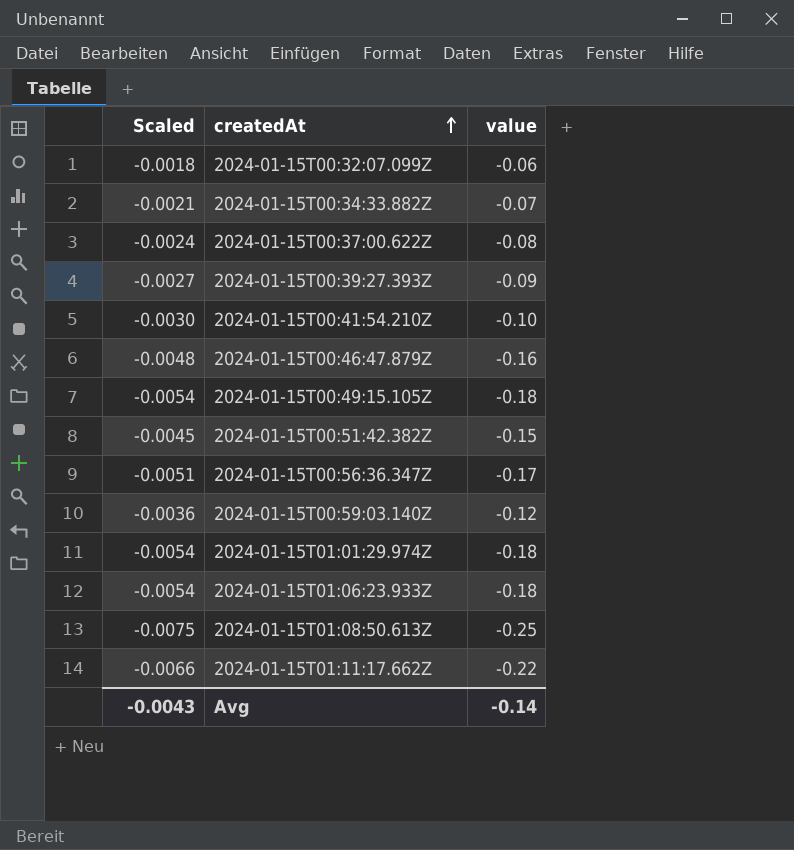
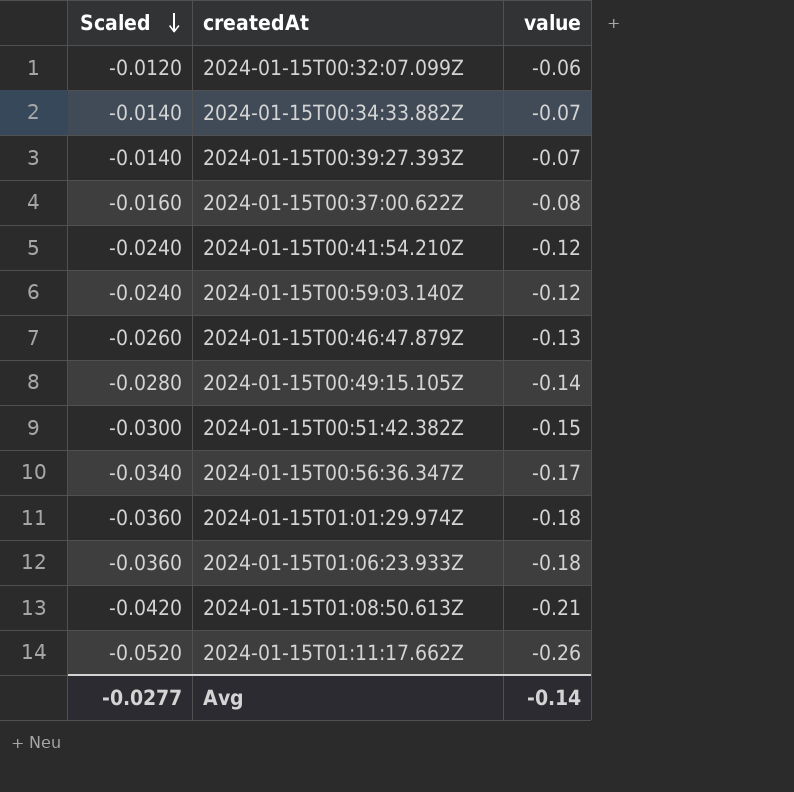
row order: createdAt ascending -> Scaled descending
column Scaled | formula: [value] * 0.03 -> [value] * 0.2
2024-01-15T00:39:27.393Z | value: -0.09 -> -0.07
2024-01-15T00:41:54.210Z | value: -0.10 -> -0.12
2024-01-15T00:46:47.879Z | value: -0.16 -> -0.13
2024-01-15T00:49:15.105Z | value: -0.18 -> -0.14
2024-01-15T01:08:50.613Z | value: -0.25 -> -0.21
2024-01-15T01:11:17.662Z | value: -0.22 -> -0.26
Avg | Scaled: -0.0043 -> -0.0277

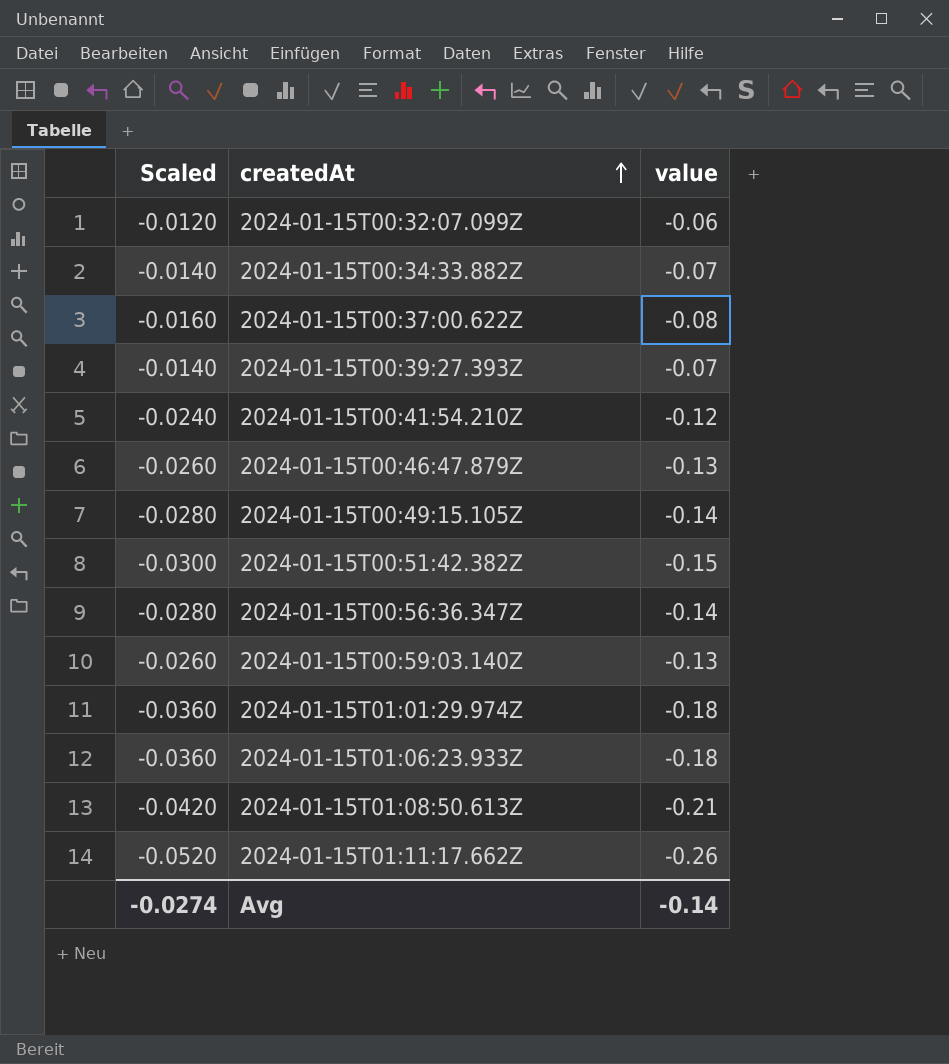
row order: Scaled descending -> createdAt ascending
2024-01-15T00:56:36.347Z | Scaled: -0.0340 -> -0.0280
2024-01-15T00:56:36.347Z | value: -0.17 -> -0.14
2024-01-15T00:59:03.140Z | Scaled: -0.0240 -> -0.0260
2024-01-15T00:59:03.140Z | value: -0.12 -> -0.13
Avg | Scaled: -0.0277 -> -0.0274

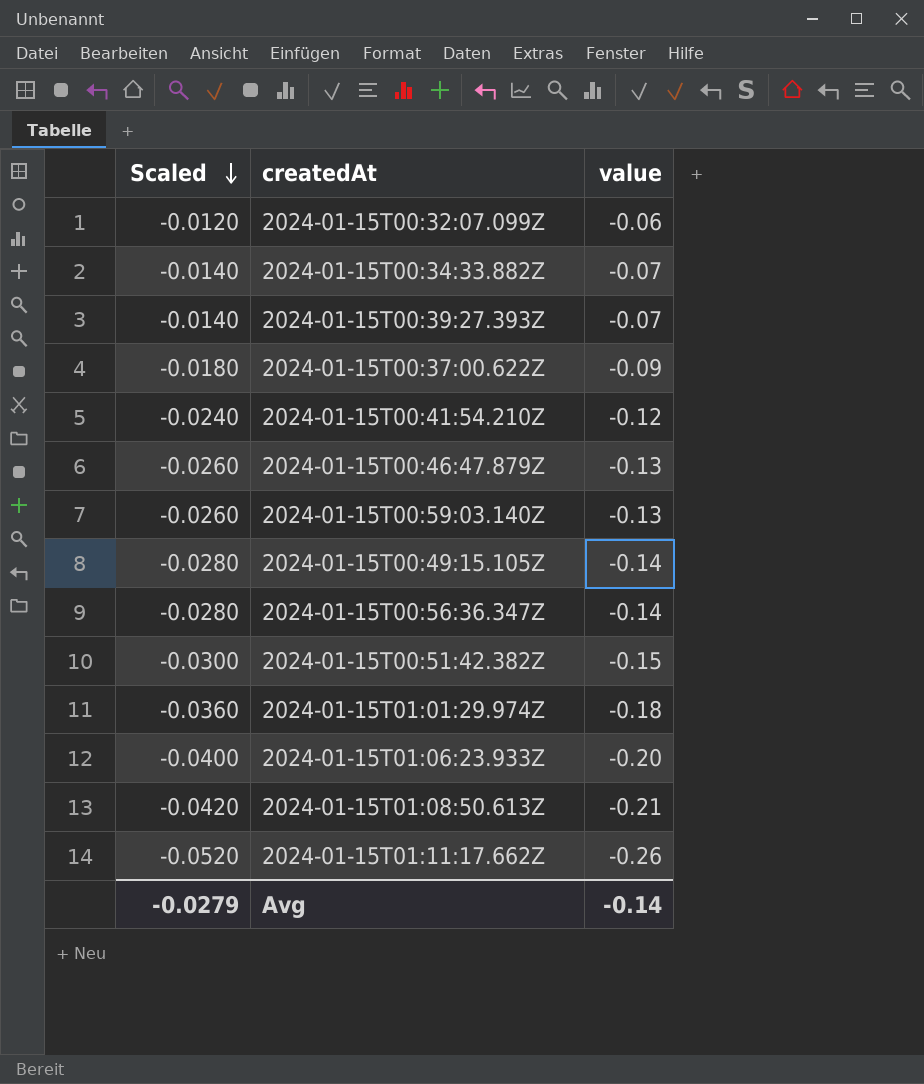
row order: createdAt ascending -> Scaled descending
2024-01-15T00:37:00.622Z | Scaled: -0.0160 -> -0.0180
2024-01-15T00:37:00.622Z | value: -0.08 -> -0.09
2024-01-15T01:06:23.933Z | Scaled: -0.0360 -> -0.0400
2024-01-15T01:06:23.933Z | value: -0.18 -> -0.20
Avg | Scaled: -0.0274 -> -0.0279

